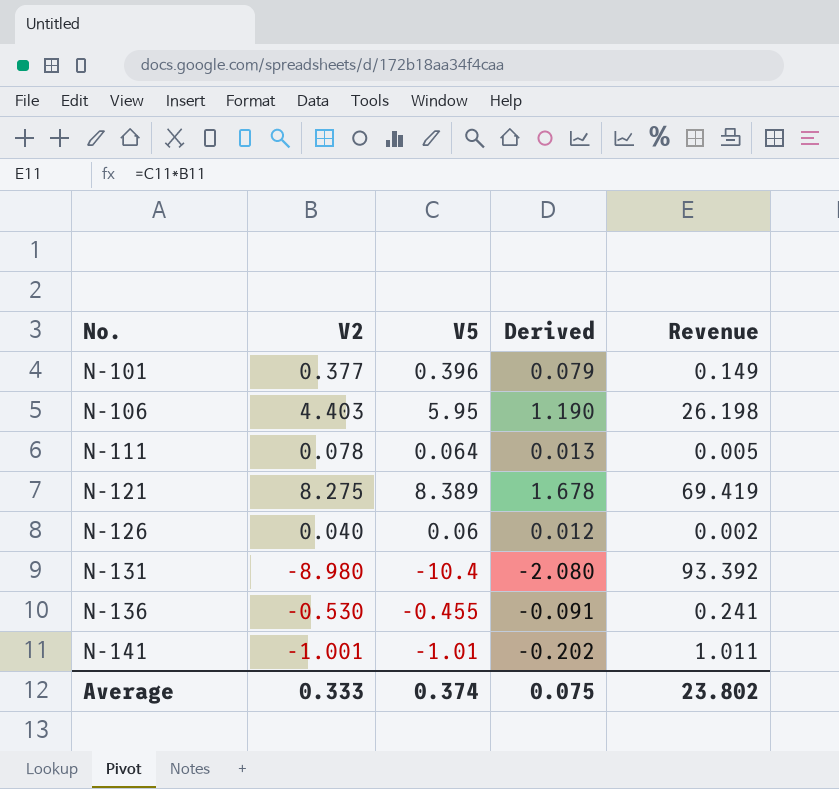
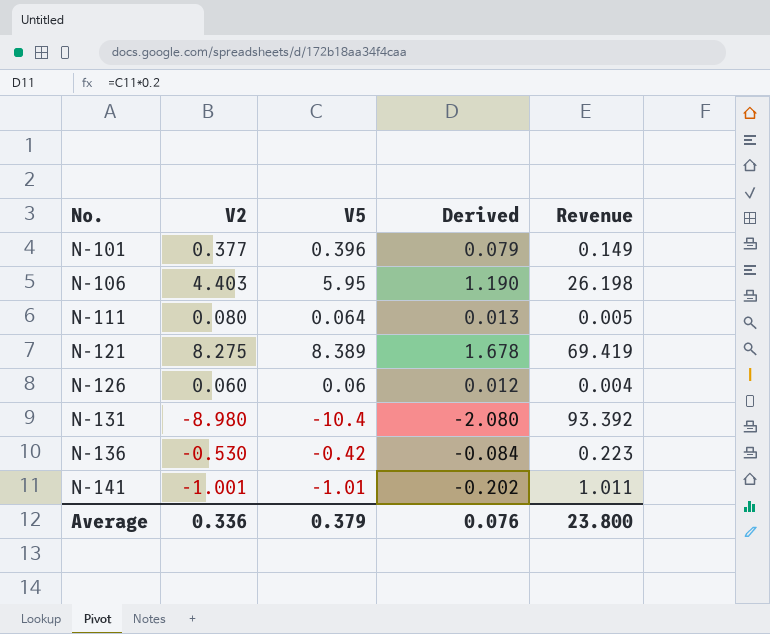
N-111 | V2: 0.078 -> 0.080
N-126 | V2: 0.040 -> 0.060
N-126 | Revenue: 0.002 -> 0.004
N-136 | V5: -0.455 -> -0.42
N-136 | Derived: -0.091 -> -0.084
N-136 | Revenue: 0.241 -> 0.223
Average | V2: 0.333 -> 0.336
Average | V5: 0.374 -> 0.379
Average | Derived: 0.075 -> 0.076
Average | Revenue: 23.802 -> 23.800

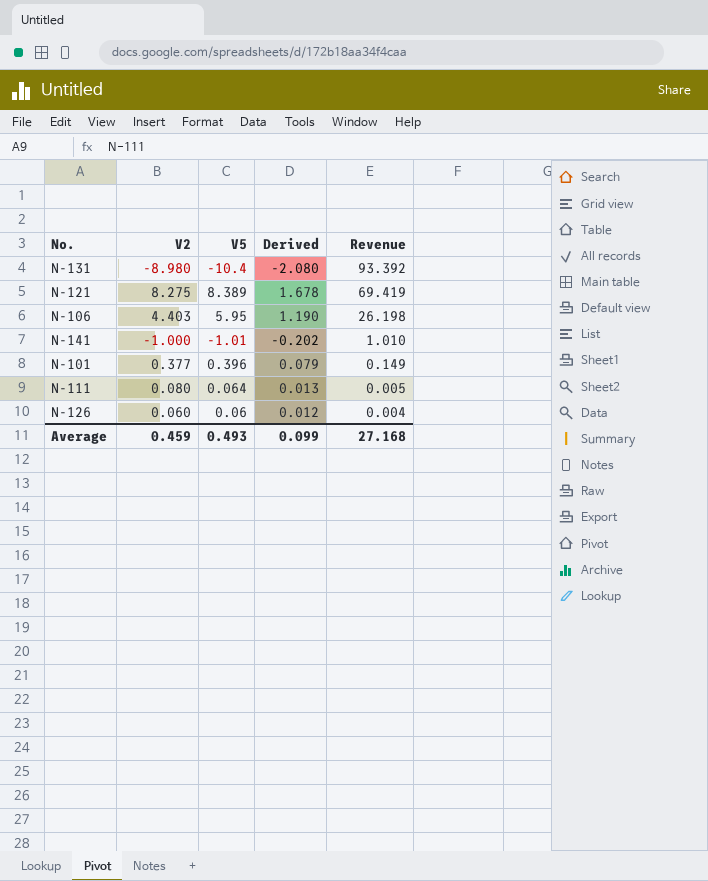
row order: No. ascending -> Revenue descending
row N-136: -0.530 | -0.42 | -0.084 | 0.223 -> none
N-141 | V2: -1.001 -> -1.000
N-141 | Revenue: 1.011 -> 1.010
Average | V2: 0.336 -> 0.459
Average | V5: 0.379 -> 0.493
Average | Derived: 0.076 -> 0.099
Average | Revenue: 23.800 -> 27.168

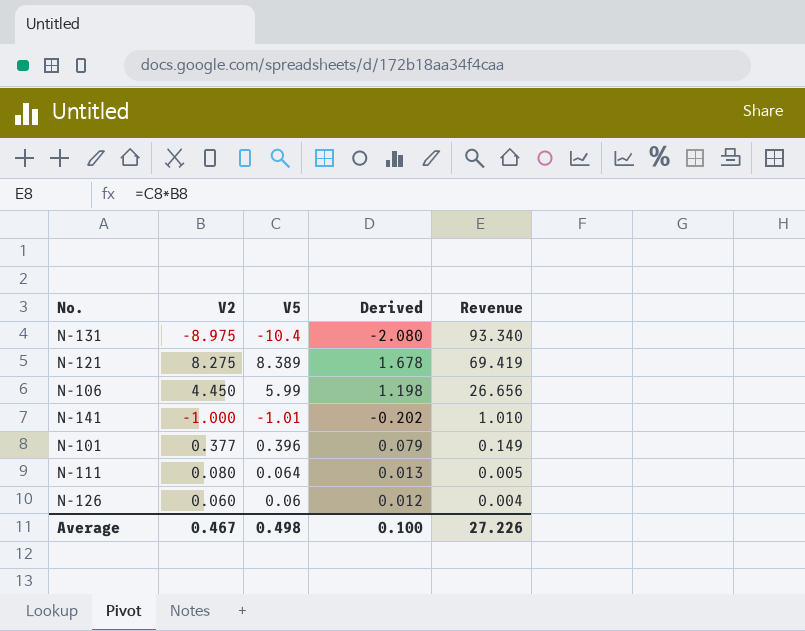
N-131 | V2: -8.980 -> -8.975
N-131 | Revenue: 93.392 -> 93.340
N-106 | V2: 4.403 -> 4.450
N-106 | V5: 5.95 -> 5.99
N-106 | Derived: 1.190 -> 1.198
N-106 | Revenue: 26.198 -> 26.656
Average | V2: 0.459 -> 0.467
Average | V5: 0.493 -> 0.498
Average | Derived: 0.099 -> 0.100
Average | Revenue: 27.168 -> 27.226

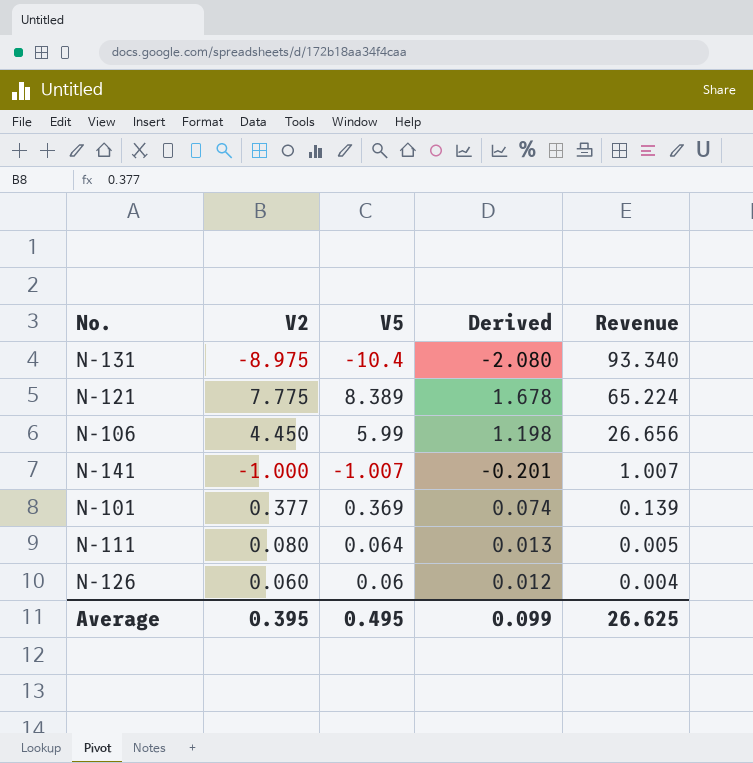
N-121 | V2: 8.275 -> 7.775
N-121 | Revenue: 69.419 -> 65.224
N-141 | V5: -1.01 -> -1.007
N-141 | Derived: -0.202 -> -0.201
N-141 | Revenue: 1.010 -> 1.007
N-101 | V5: 0.396 -> 0.369
N-101 | Derived: 0.079 -> 0.074
N-101 | Revenue: 0.149 -> 0.139
Average | V2: 0.467 -> 0.395
Average | V5: 0.498 -> 0.495
Average | Derived: 0.100 -> 0.099
Average | Revenue: 27.226 -> 26.625

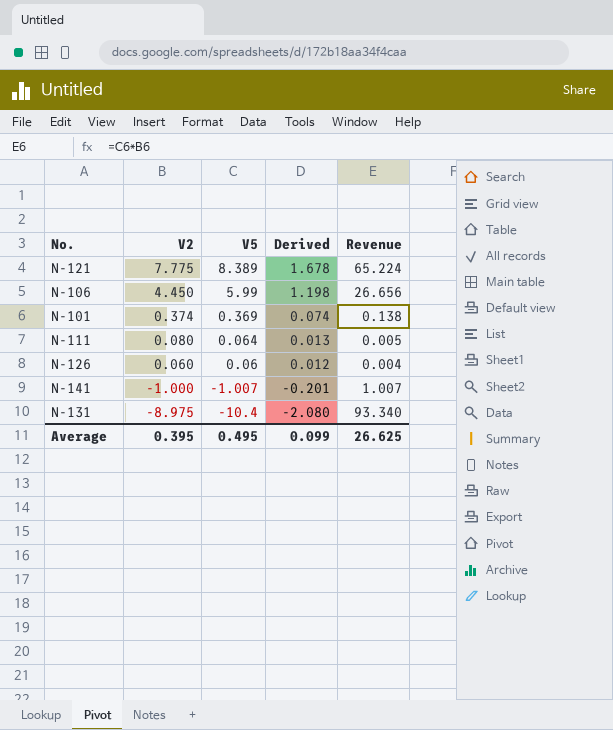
row order: Revenue descending -> V2 descending
N-101 | V2: 0.377 -> 0.374
N-101 | Revenue: 0.139 -> 0.138

